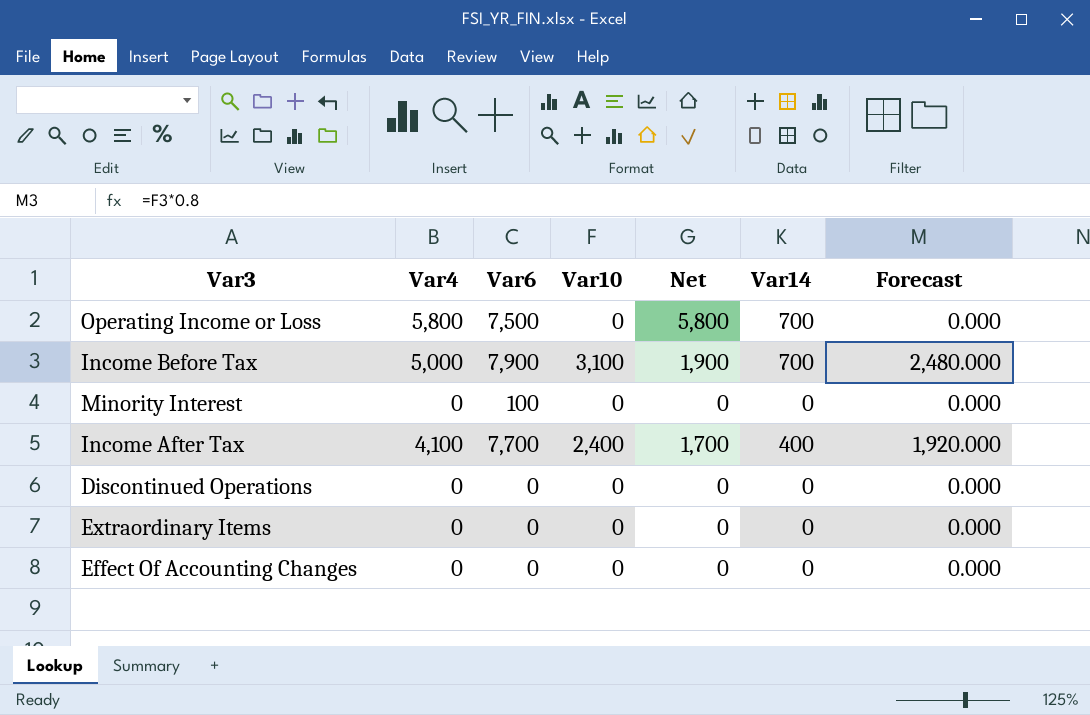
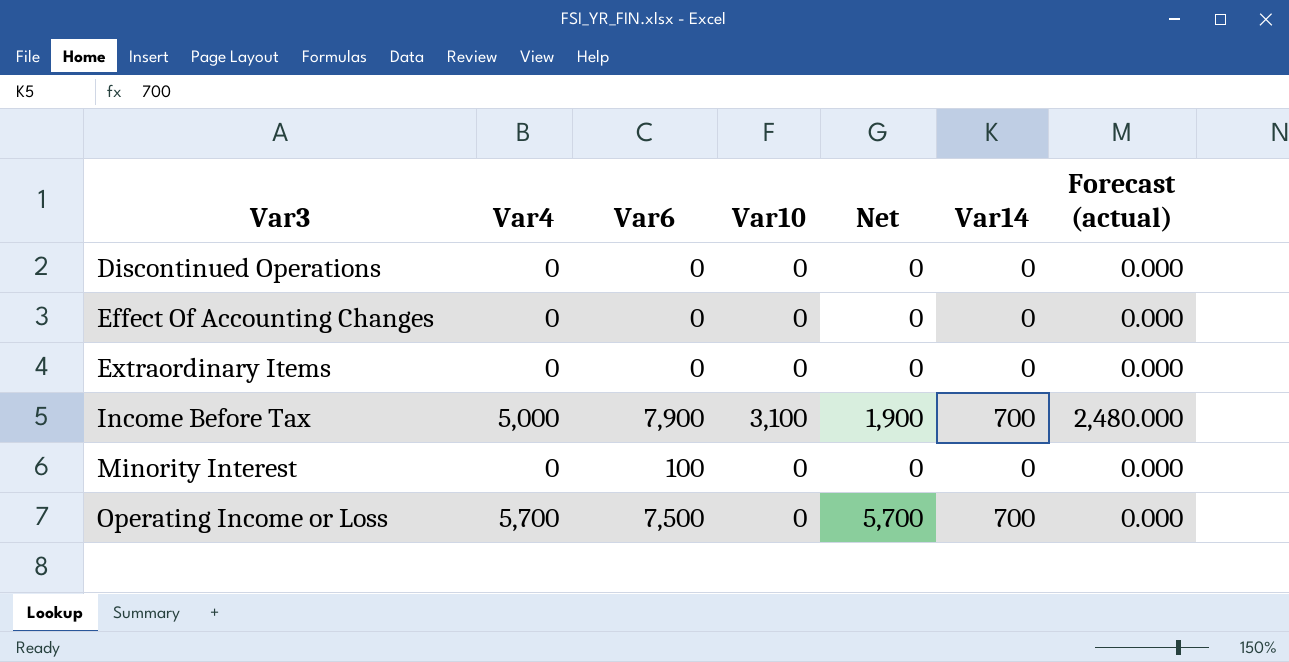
row order: none -> Var3 ascending
column name: Forecast -> Forecast (actual)
row Income After Tax: 4,100 | 7,700 | 2,400 | 1,700 | 400 | 1,920.000 -> none
Operating Income or Loss | Var4: 5,800 -> 5,700
Operating Income or Loss | Net: 5,800 -> 5,700

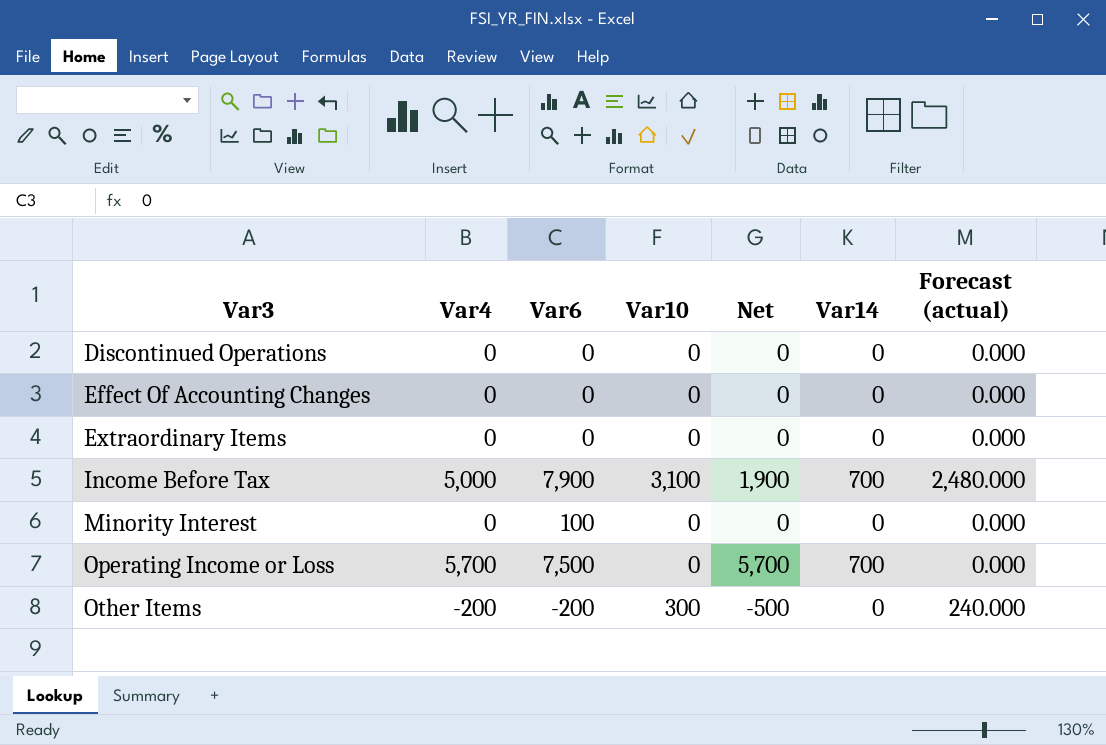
row Other Items: none -> -200 | -200 | 300 | -500 | 0 | 240.000

